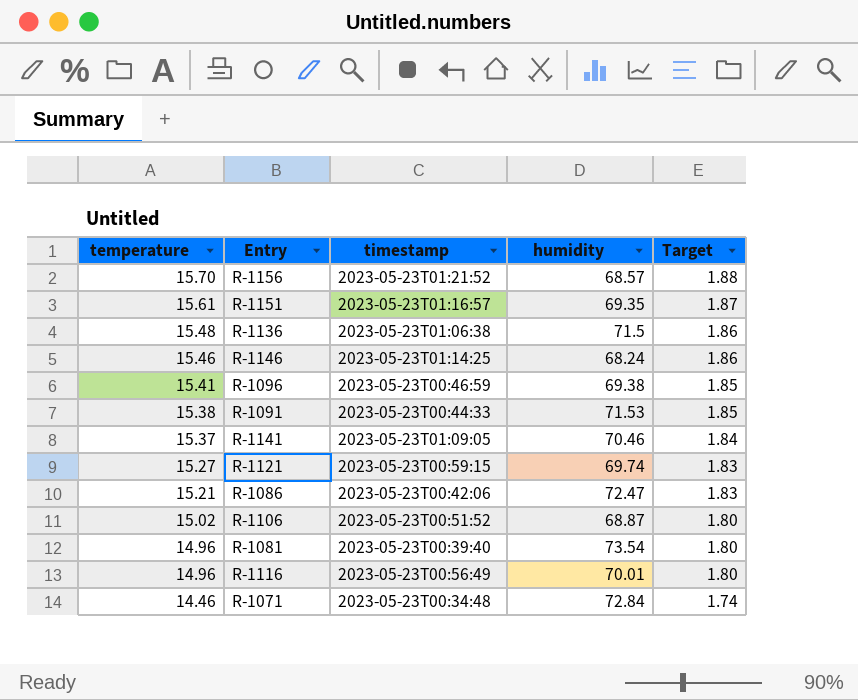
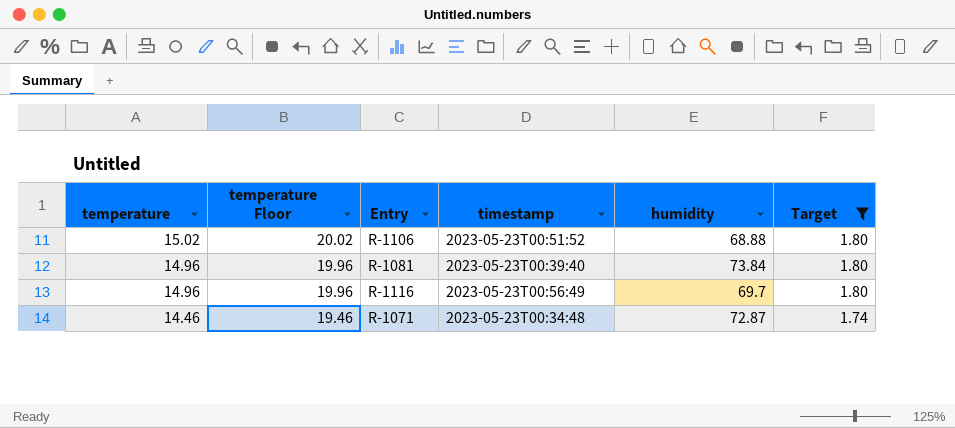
filter: none -> Target <= 1.80
column temperature Floor | formula: none -> [temperature] + 5
R-1106 | humidity: 68.87 -> 68.88
R-1081 | humidity: 73.54 -> 73.84
R-1116 | humidity: 70.01 -> 69.7
R-1071 | humidity: 72.84 -> 72.87

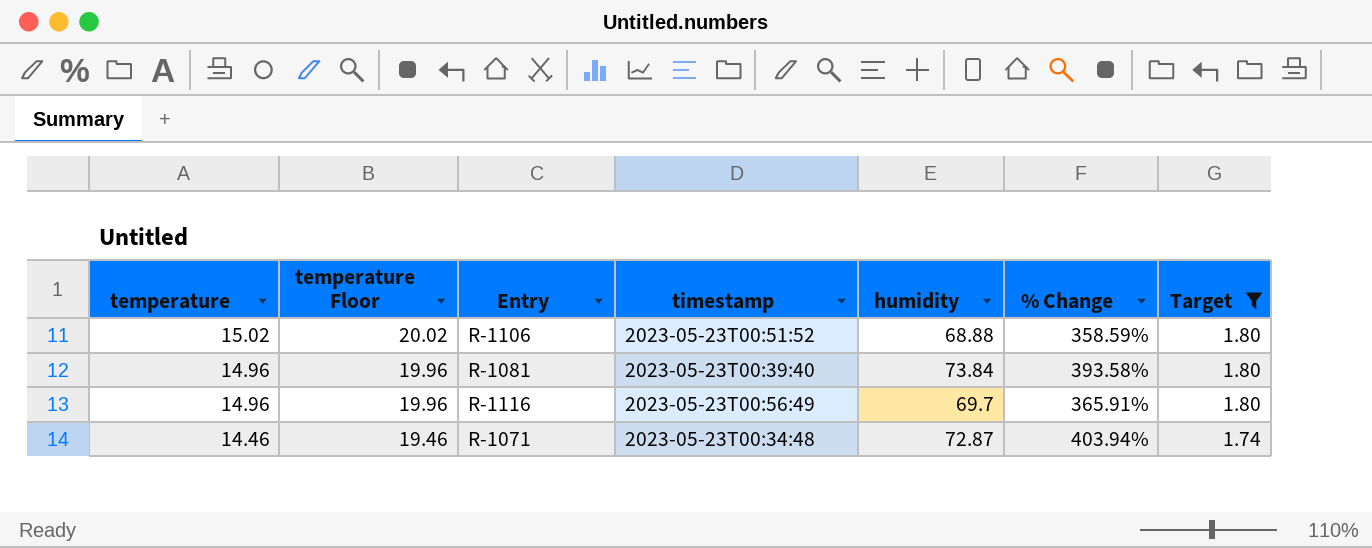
column % Change | formula: none -> ([humidity] - [temperature]) / [temperature]

